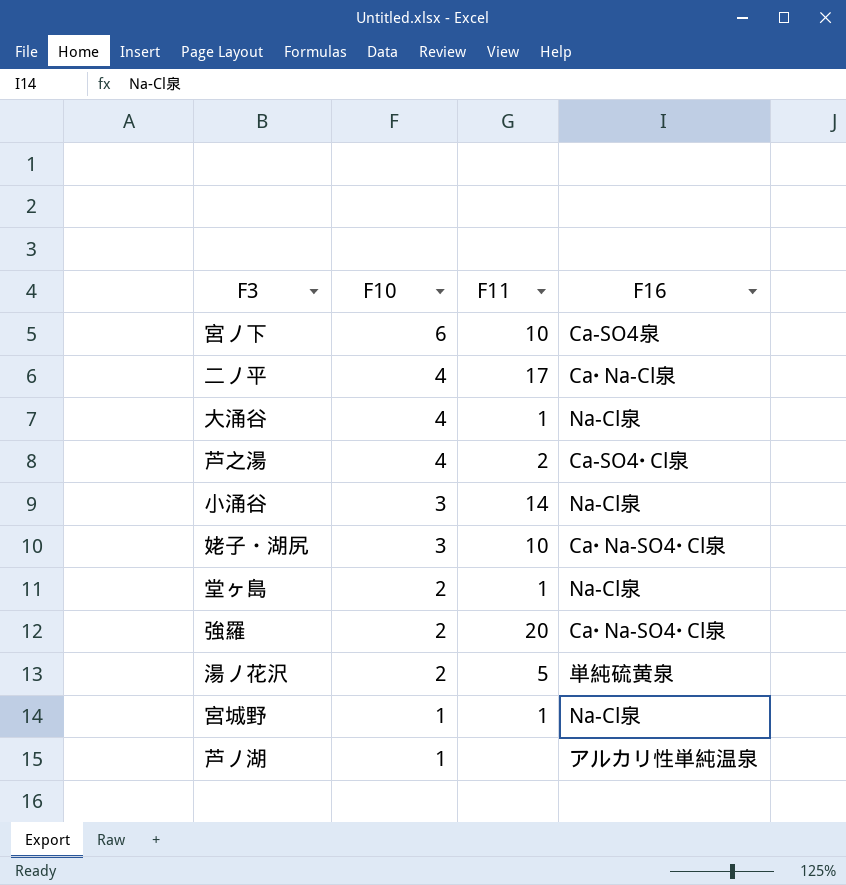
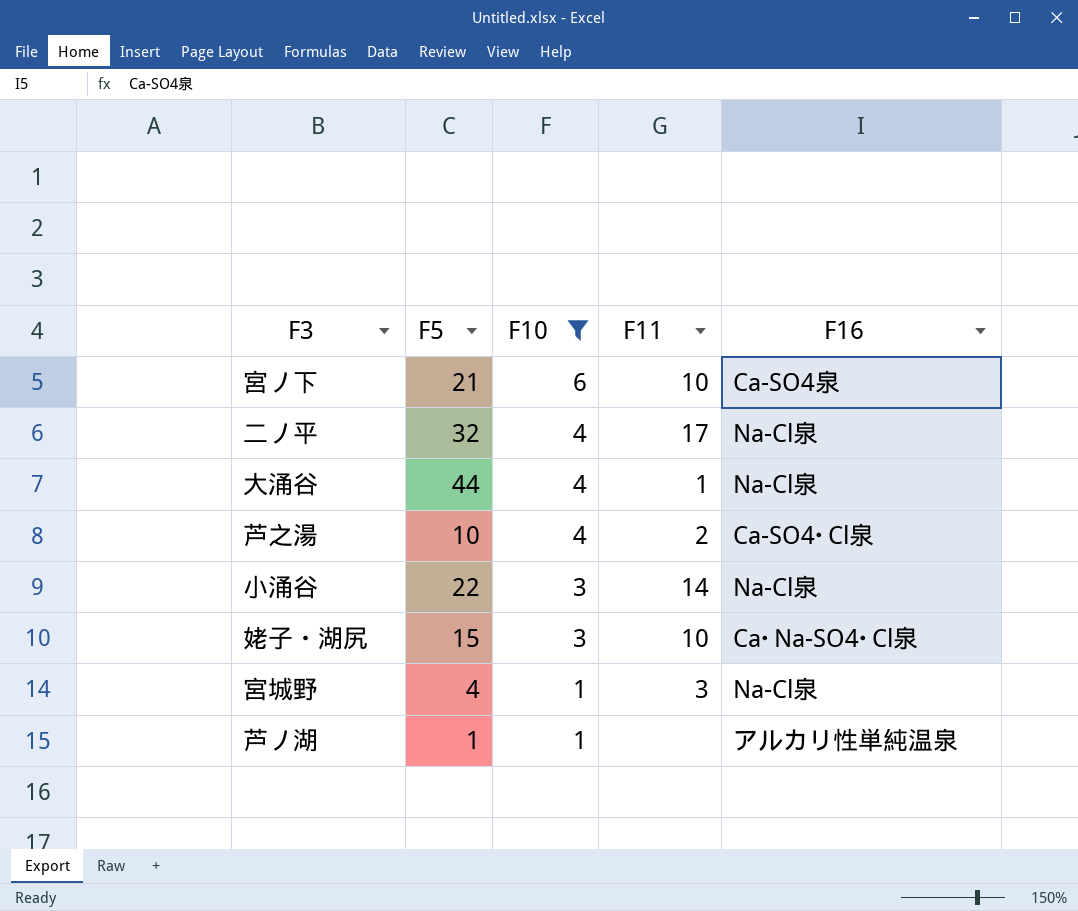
filter: none -> F10 != 2
column F5 | position: none -> 2
二ノ平 | F16: Ca･Na-Cl泉 -> Na-Cl泉
宮城野 | F11: 1 -> 3

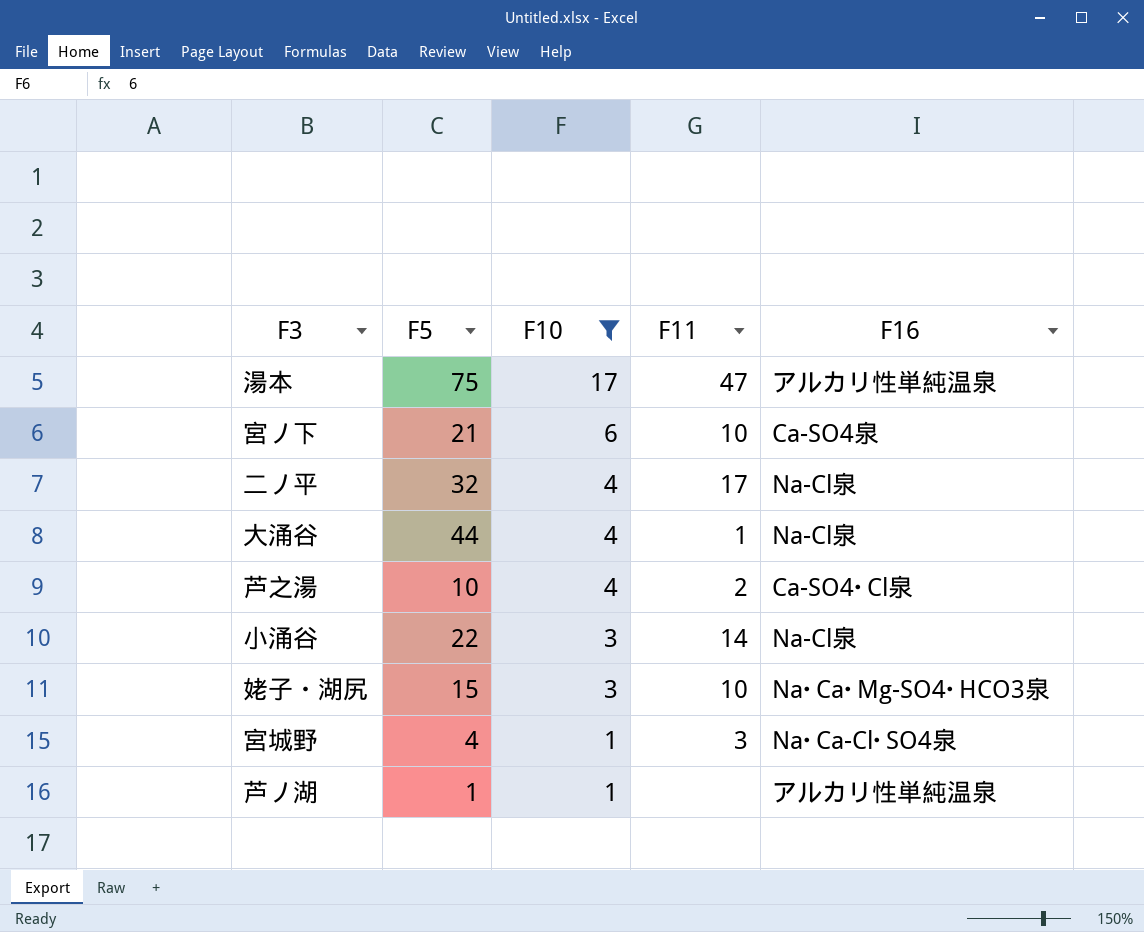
row 湯本: none -> 75 | 17 | 47 | アルカリ性単純温泉
姥子・湖尻 | F16: Ca･Na-SO4･Cl泉 -> Na･Ca･Mg-SO4･HCO3泉
宮城野 | F16: Na-Cl泉 -> Na･Ca-Cl･SO4泉

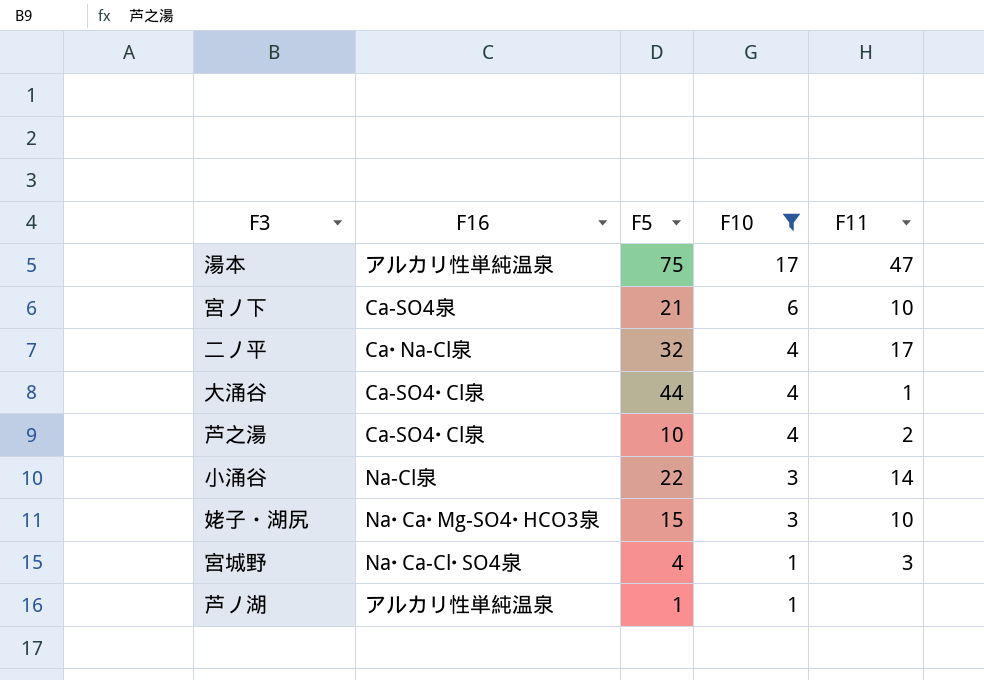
column F16 | position: 5 -> 2
二ノ平 | F16: Na-Cl泉 -> Ca･Na-Cl泉
大涌谷 | F16: Na-Cl泉 -> Ca-SO4･Cl泉

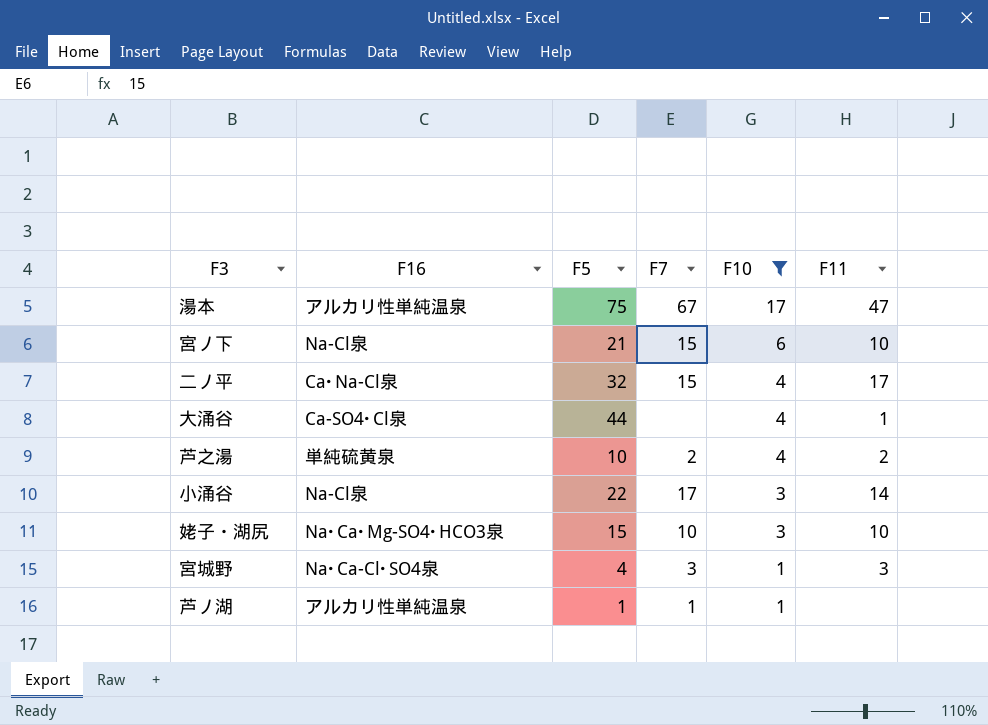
column F7 | position: none -> 4
宮ノ下 | F16: Ca-SO4泉 -> Na-Cl泉
芦之湯 | F16: Ca-SO4･Cl泉 -> 単純硫黄泉

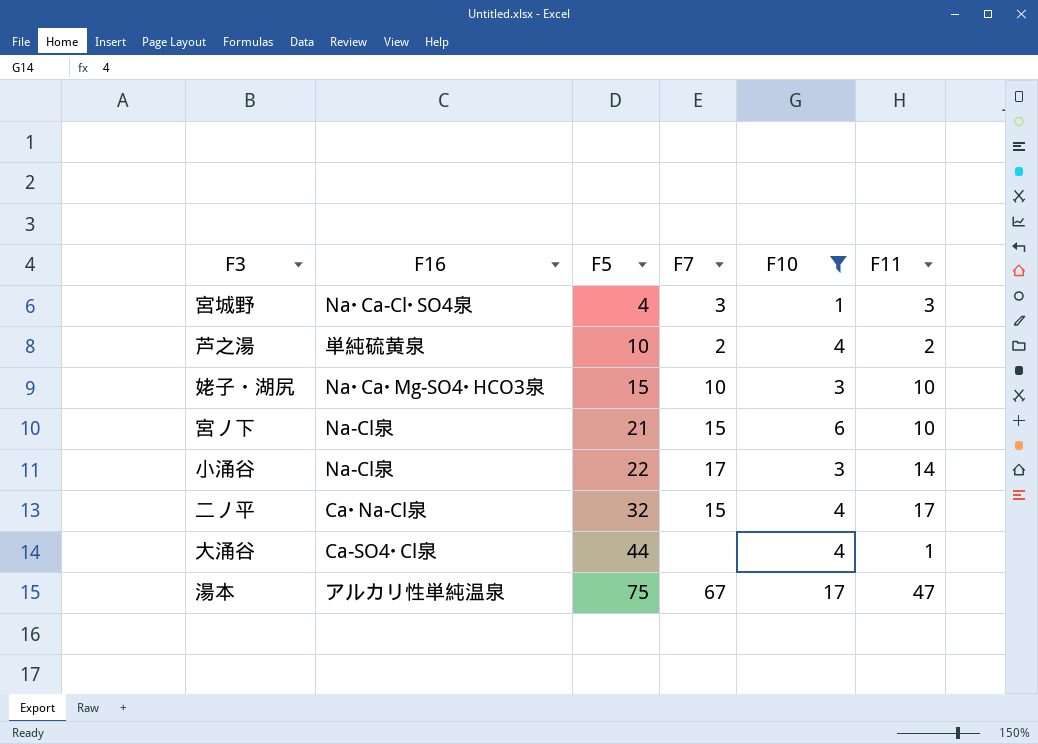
row order: F10 descending -> F5 ascending
row 芦ノ湖: アルカリ性単純温泉 | 1 | 1 | 1 | none -> none

